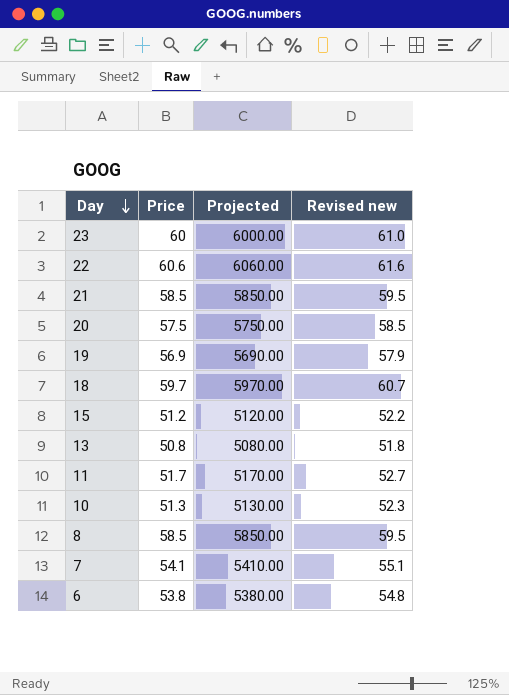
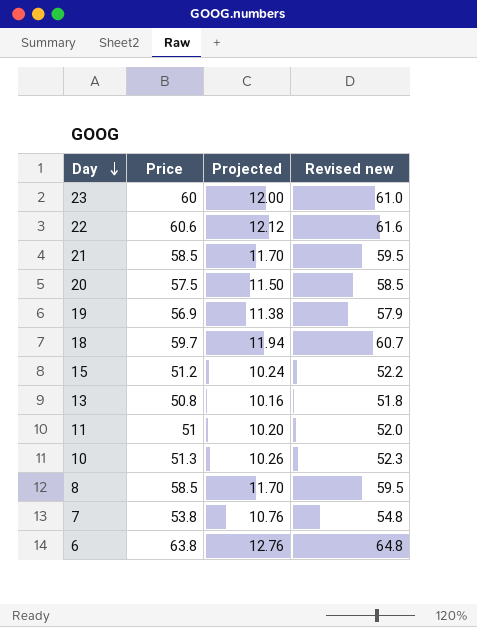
column Projected | formula: [Price] * 100 -> [Price] * 0.2
11 | Price: 51.7 -> 51
11 | Revised new: 52.7 -> 52.0
7 | Price: 54.1 -> 53.8
7 | Revised new: 55.1 -> 54.8
6 | Price: 53.8 -> 63.8
6 | Revised new: 54.8 -> 64.8

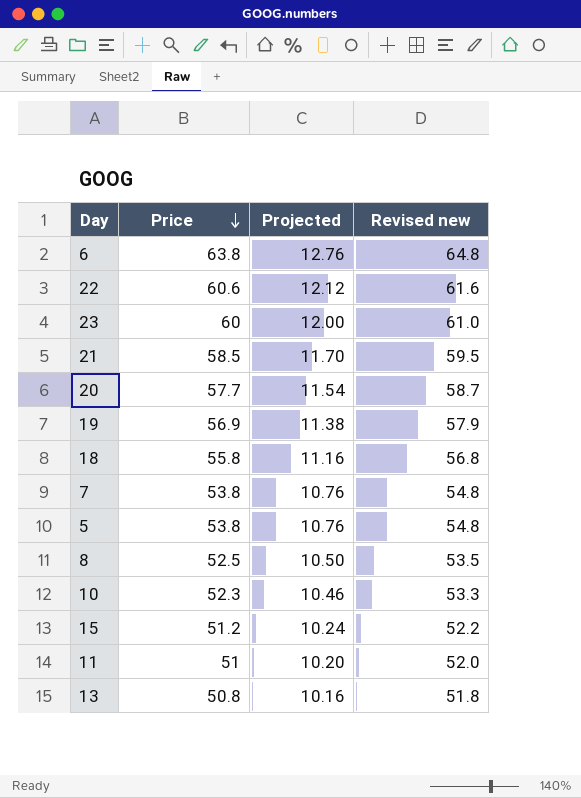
row order: Day descending -> Price descending
20 | Price: 57.5 -> 57.7
20 | Projected: 11.50 -> 11.54
20 | Revised new: 58.5 -> 58.7
18 | Price: 59.7 -> 55.8
18 | Projected: 11.94 -> 11.16
18 | Revised new: 60.7 -> 56.8
row 5: none -> 53.8 | 10.76 | 54.8
8 | Price: 58.5 -> 52.5
8 | Projected: 11.70 -> 10.50
8 | Revised new: 59.5 -> 53.5
10 | Price: 51.3 -> 52.3
10 | Projected: 10.26 -> 10.46
10 | Revised new: 52.3 -> 53.3

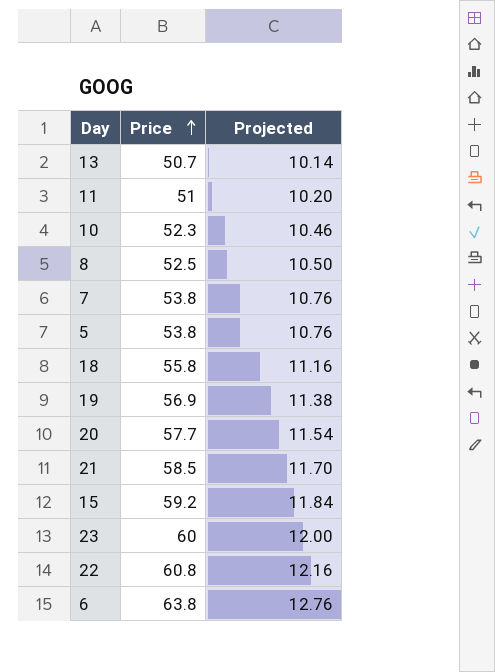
row order: Price descending -> Price ascending
column Revised new | formula: [Price] + 1 -> none
13 | Price: 50.8 -> 50.7
13 | Projected: 10.16 -> 10.14
15 | Price: 51.2 -> 59.2
15 | Projected: 10.24 -> 11.84
22 | Price: 60.6 -> 60.8
22 | Projected: 12.12 -> 12.16

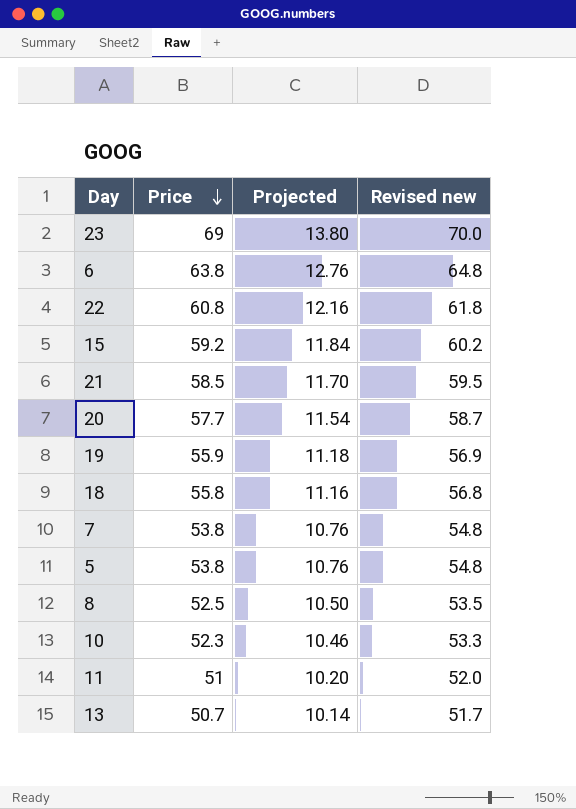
row order: Price ascending -> Price descending
column Revised new | formula: none -> [Price] + 1
23 | Price: 60 -> 69
23 | Projected: 12.00 -> 13.80
19 | Price: 56.9 -> 55.9
19 | Projected: 11.38 -> 11.18

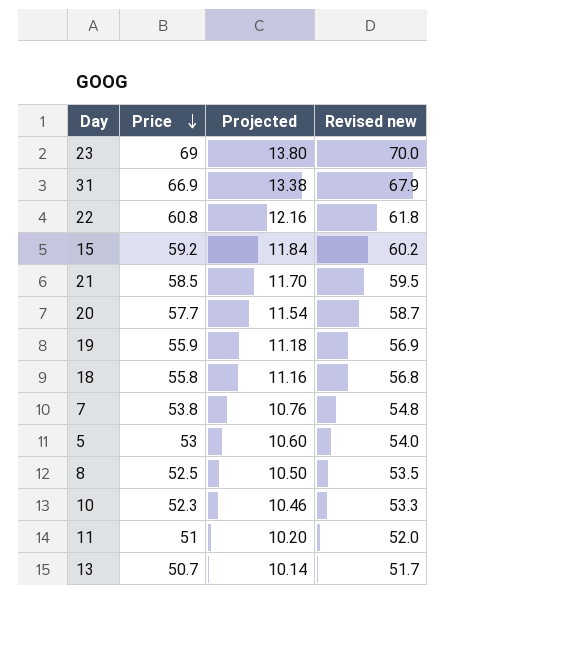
row 6: 63.8 | 12.76 | 64.8 -> none
row 31: none -> 66.9 | 13.38 | 67.9
5 | Price: 53.8 -> 53
5 | Projected: 10.76 -> 10.60
5 | Revised new: 54.8 -> 54.0

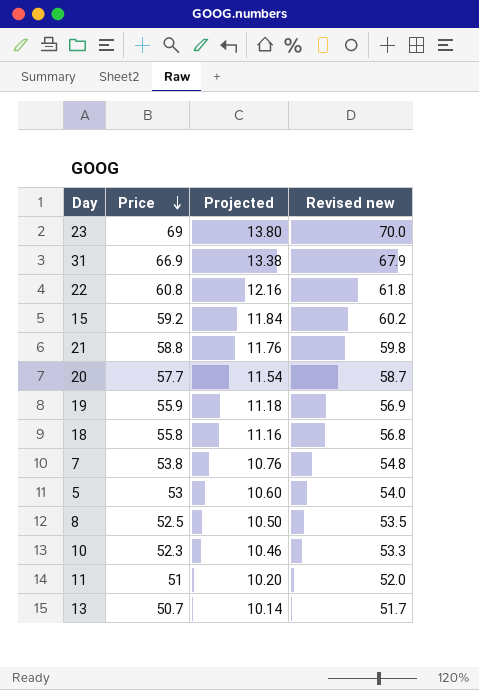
21 | Price: 58.5 -> 58.8
21 | Projected: 11.70 -> 11.76
21 | Revised new: 59.5 -> 59.8

